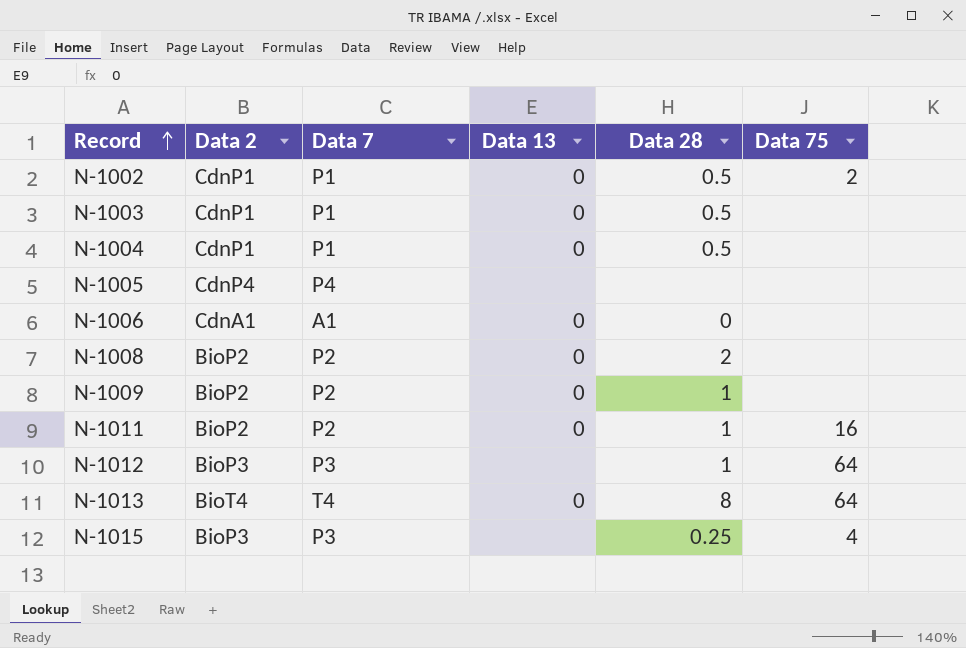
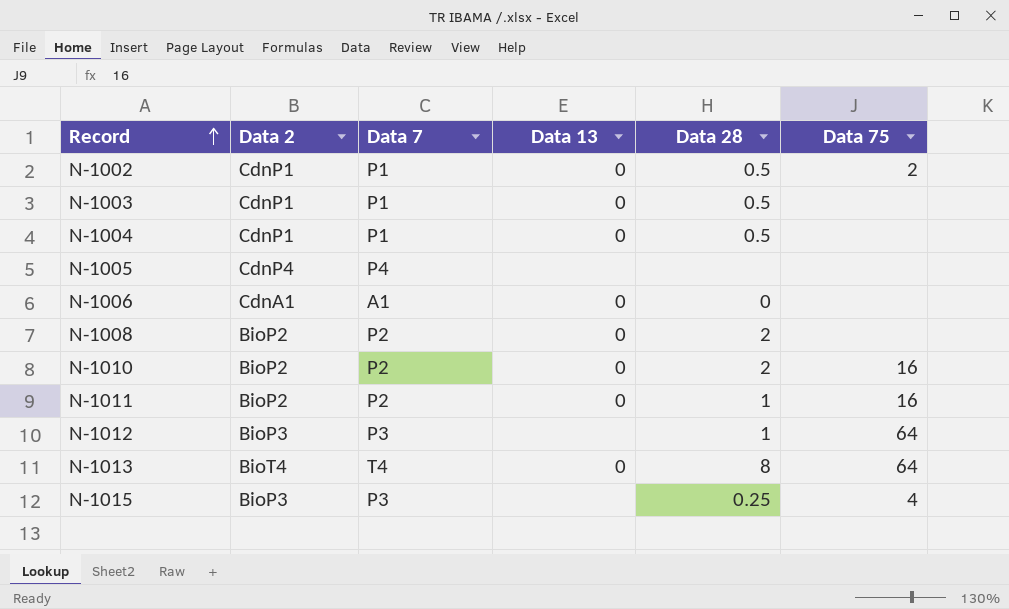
row N-1009: BioP2 | P2 | 0 | 1 | none -> none
row N-1010: none -> BioP2 | P2 | 0 | 2 | 16

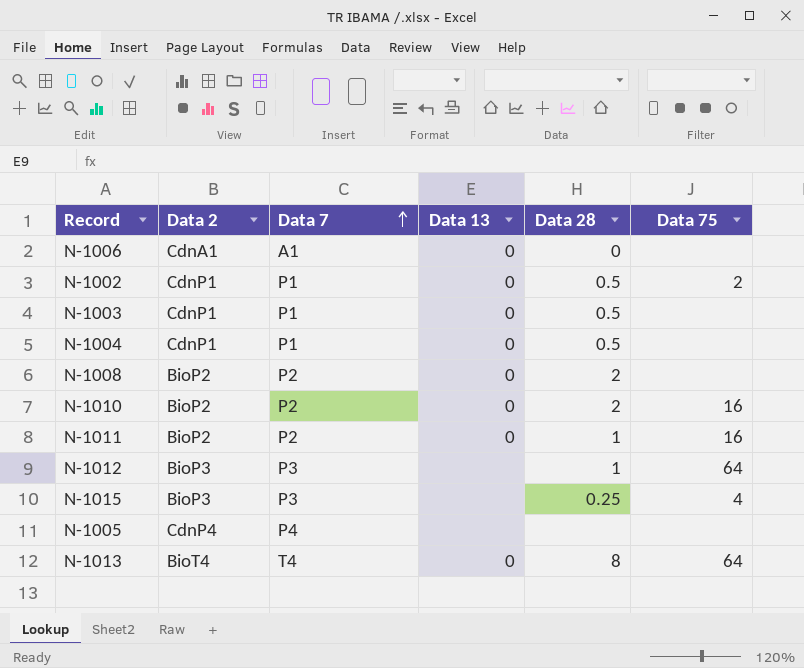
row order: Record ascending -> Data 7 ascending

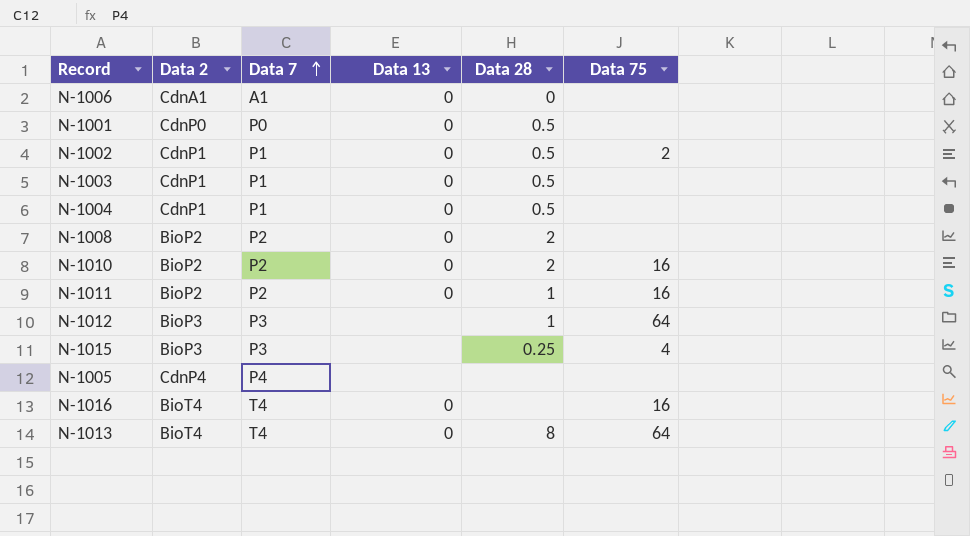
row N-1001: none -> CdnP0 | P0 | 0 | 0.5 | none
row N-1016: none -> BioT4 | T4 | 0 | none | 16

